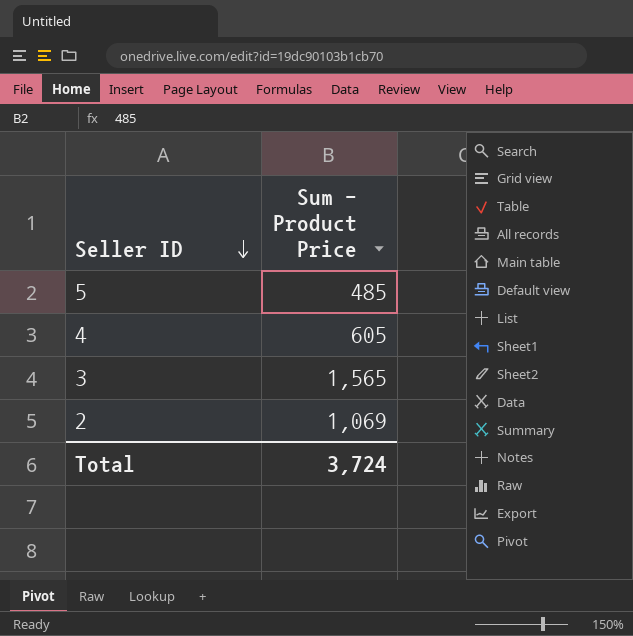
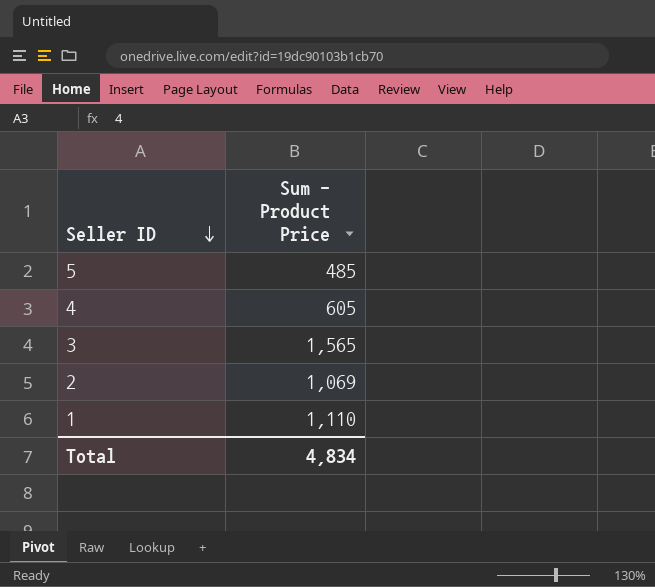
row 1: none -> 1,110
Total | Sum - Product Price: 3,724 -> 4,834

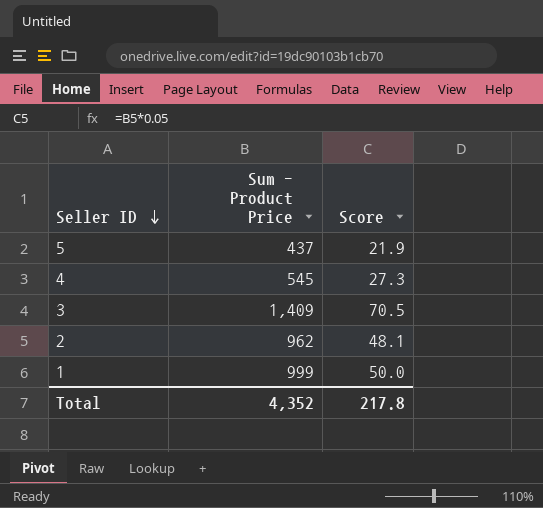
column Score | formula: none -> [Sum - Product Price] * 0.05
5 | Sum - Product Price: 485 -> 437
4 | Sum - Product Price: 605 -> 545
3 | Sum - Product Price: 1,565 -> 1,409
2 | Sum - Product Price: 1,069 -> 962
1 | Sum - Product Price: 1,110 -> 999
Total | Sum - Product Price: 4,834 -> 4,352

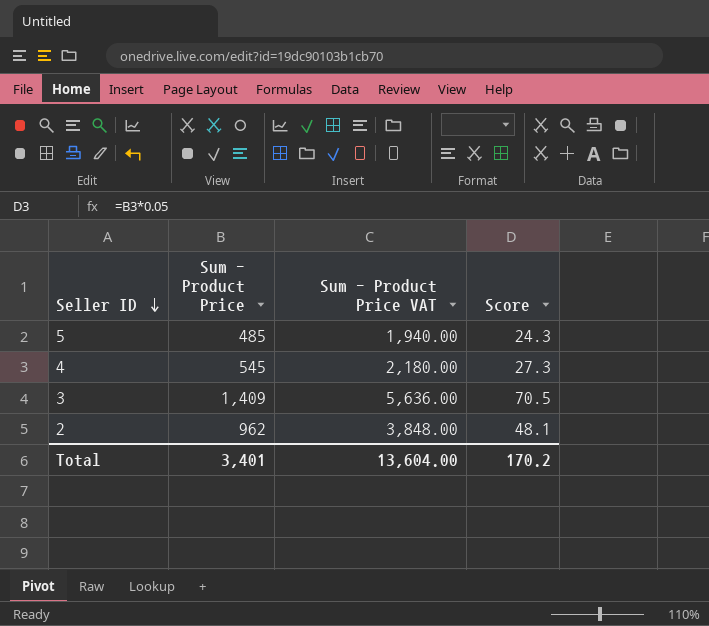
column Sum - Product Price VAT | formula: none -> [Sum - Product Price] * 4
row 1: 999 | 50.0 -> none
5 | Sum - Product Price: 437 -> 485
5 | Score: 21.9 -> 24.3
Total | Sum - Product Price: 4,352 -> 3,401
Total | Score: 217.8 -> 170.2

